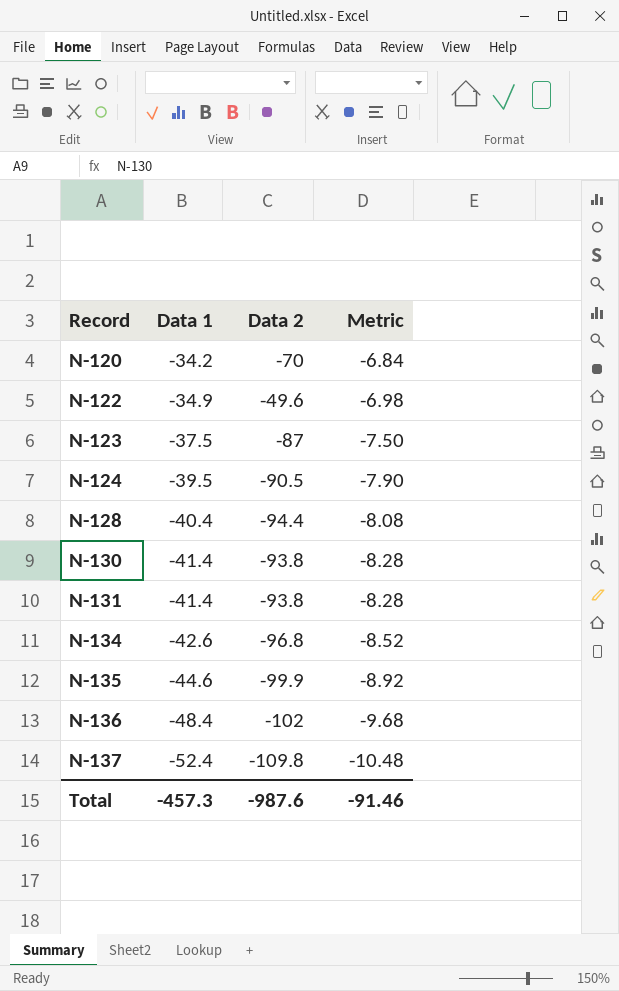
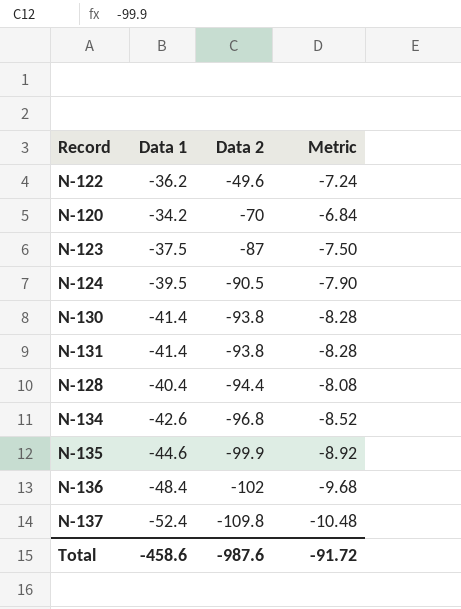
row order: Record ascending -> Data 2 descending
N-122 | Data 1: -34.9 -> -36.2
N-122 | Metric: -6.98 -> -7.24
Total | Data 1: -457.3 -> -458.6
Total | Metric: -91.46 -> -91.72

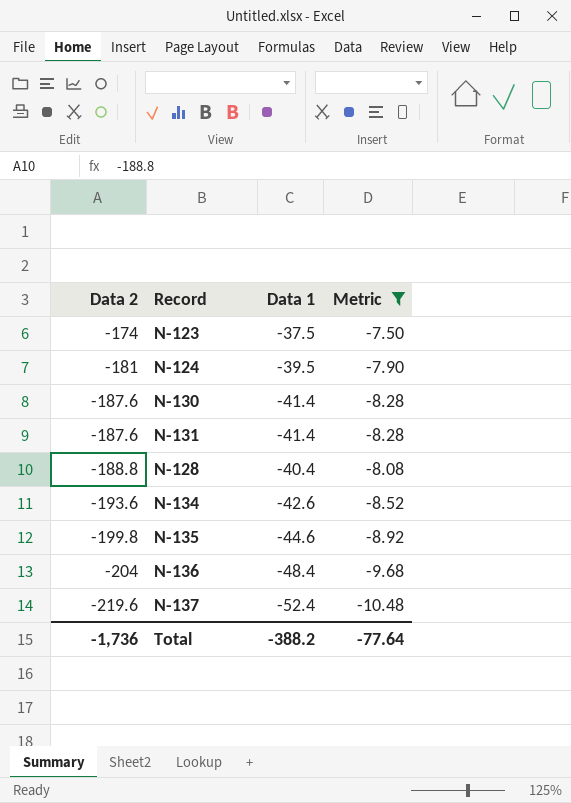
filter: none -> Metric <= -7.50
column Data 2 | position: 3 -> 1
N-123 | Data 2: -87 -> -174
N-124 | Data 2: -90.5 -> -181
N-130 | Data 2: -93.8 -> -187.6
N-131 | Data 2: -93.8 -> -187.6
N-128 | Data 2: -94.4 -> -188.8
N-134 | Data 2: -96.8 -> -193.6
N-135 | Data 2: -99.9 -> -199.8
N-136 | Data 2: -102 -> -204
N-137 | Data 2: -109.8 -> -219.6
Total | Data 2: -987.6 -> -1,736
Total | Data 1: -458.6 -> -388.2
Total | Metric: -91.72 -> -77.64

